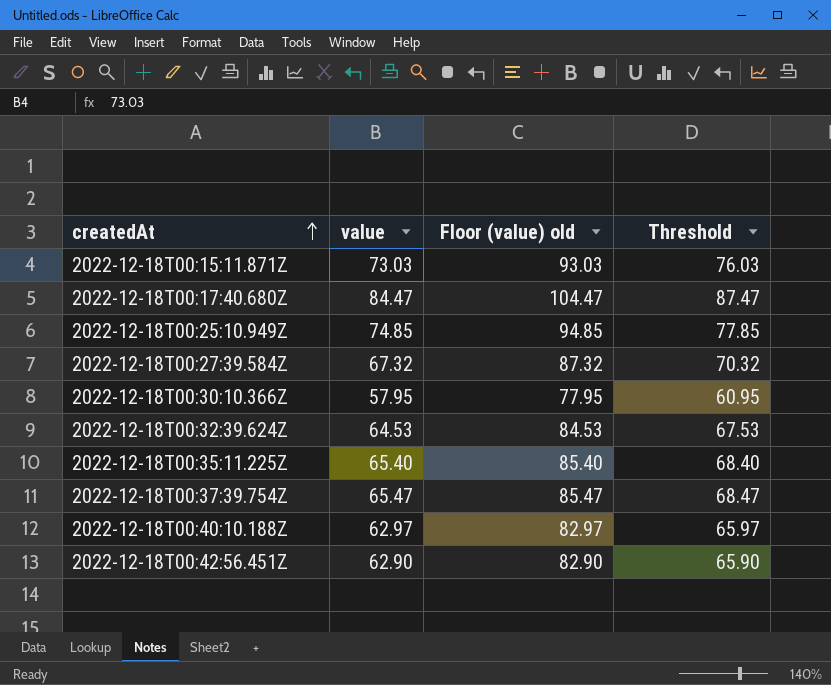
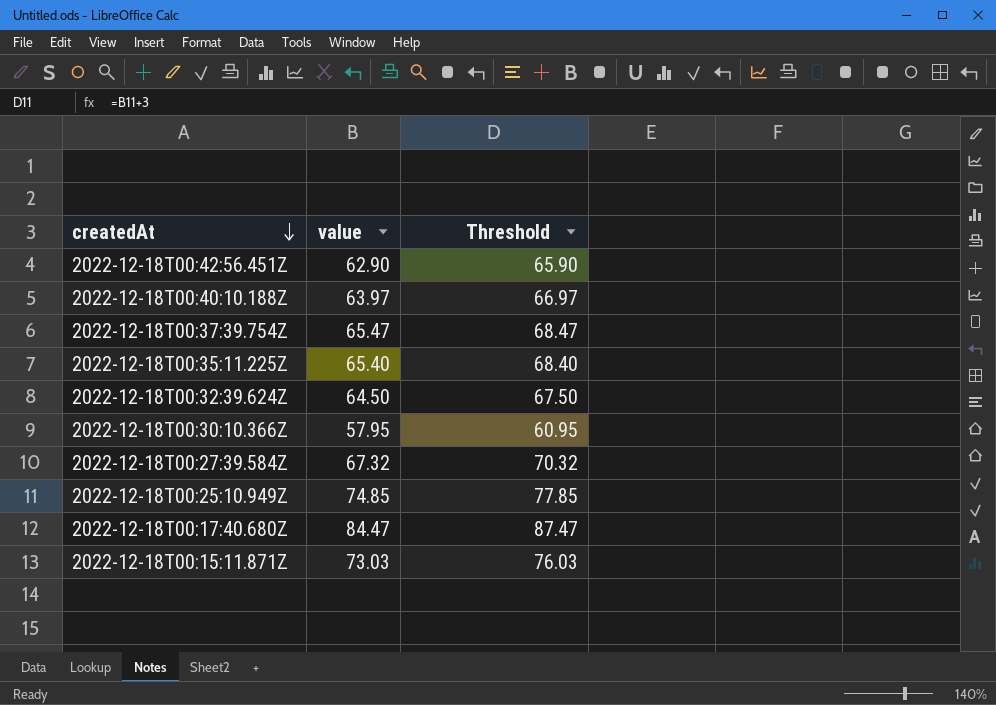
row order: createdAt ascending -> createdAt descending
column Floor (value) old | formula: [value] + 20 -> none
2022-12-18T00:40:10.188Z | value: 62.97 -> 63.97
2022-12-18T00:40:10.188Z | Threshold: 65.97 -> 66.97
2022-12-18T00:32:39.624Z | value: 64.53 -> 64.50
2022-12-18T00:32:39.624Z | Threshold: 67.53 -> 67.50

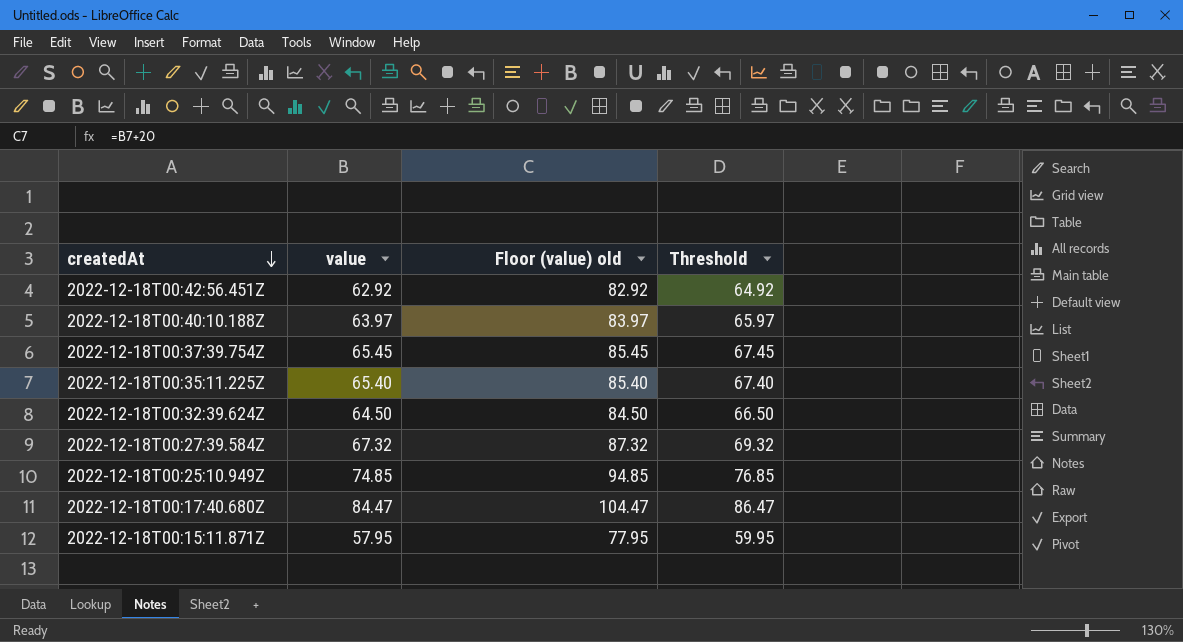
column Floor (value) old | formula: none -> [value] + 20
column Threshold | formula: [value] + 3 -> [value] + 2
row 2022-12-18T00:30:10.366Z: 57.95 | 60.95 -> none
2022-12-18T00:42:56.451Z | value: 62.90 -> 62.92
2022-12-18T00:37:39.754Z | value: 65.47 -> 65.45
2022-12-18T00:15:11.871Z | value: 73.03 -> 57.95

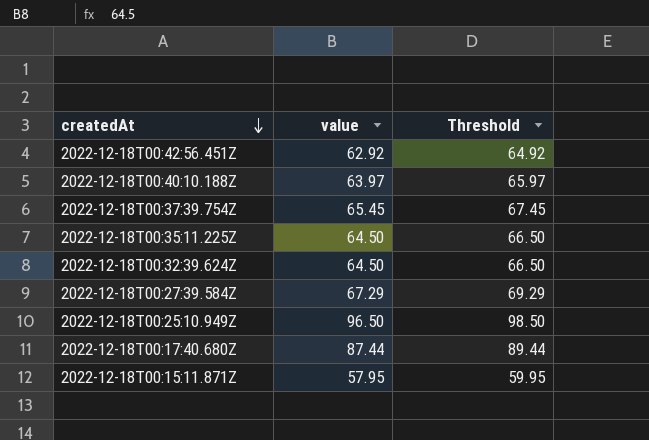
column Floor (value) old | formula: [value] + 20 -> none
2022-12-18T00:35:11.225Z | value: 65.40 -> 64.50
2022-12-18T00:35:11.225Z | Threshold: 67.40 -> 66.50
2022-12-18T00:27:39.584Z | value: 67.32 -> 67.29
2022-12-18T00:27:39.584Z | Threshold: 69.32 -> 69.29
2022-12-18T00:25:10.949Z | value: 74.85 -> 96.50
2022-12-18T00:25:10.949Z | Threshold: 76.85 -> 98.50
2022-12-18T00:17:40.680Z | value: 84.47 -> 87.44
2022-12-18T00:17:40.680Z | Threshold: 86.47 -> 89.44

